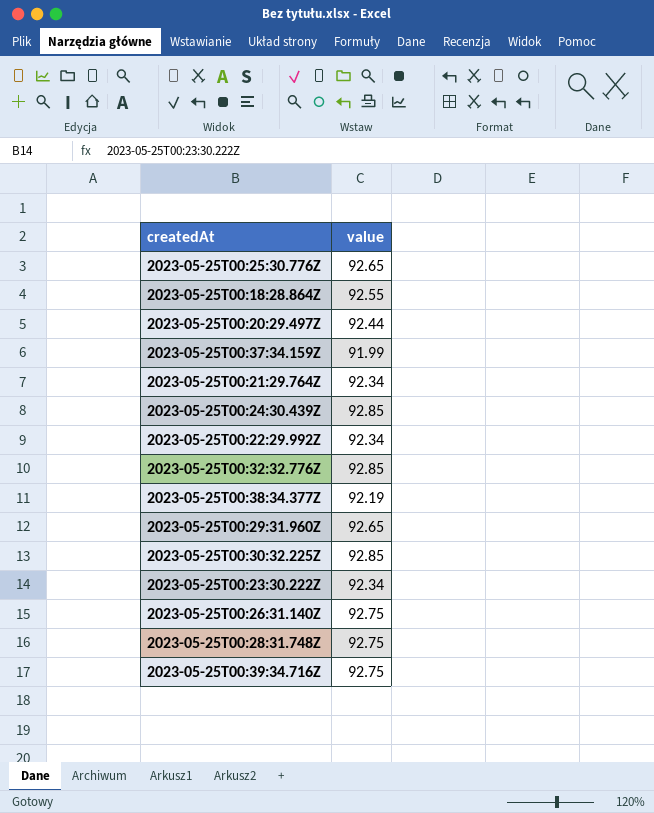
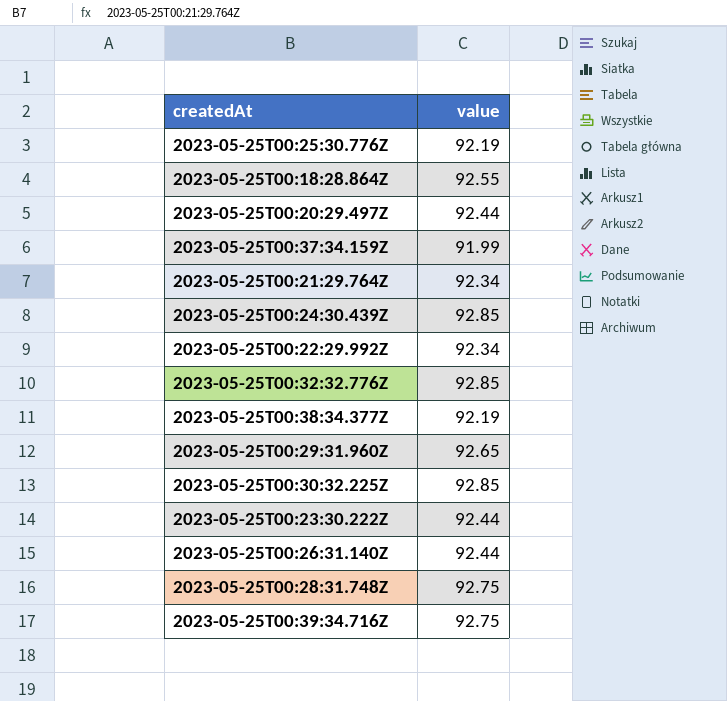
2023-05-25T00:25:30.776Z | value: 92.65 -> 92.19
2023-05-25T00:23:30.222Z | value: 92.34 -> 92.44
2023-05-25T00:26:31.140Z | value: 92.75 -> 92.44

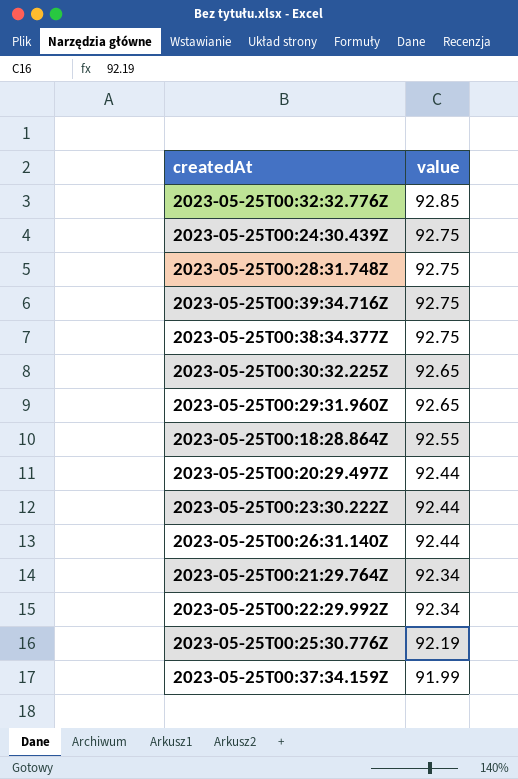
row order: none -> value descending
2023-05-25T00:24:30.439Z | value: 92.85 -> 92.75
2023-05-25T00:38:34.377Z | value: 92.19 -> 92.75
2023-05-25T00:30:32.225Z | value: 92.85 -> 92.65

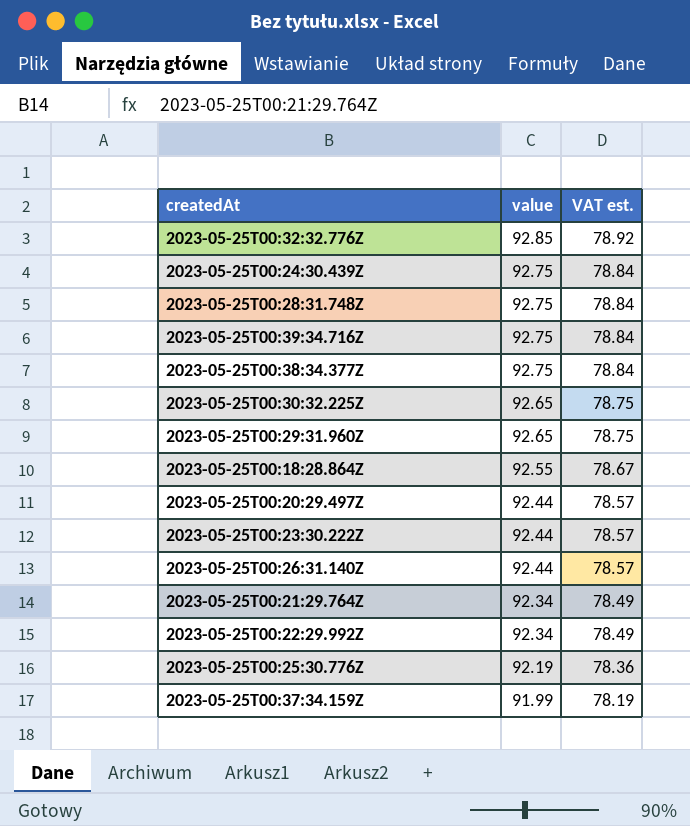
column VAT est. | formula: none -> [value] * 0.85

